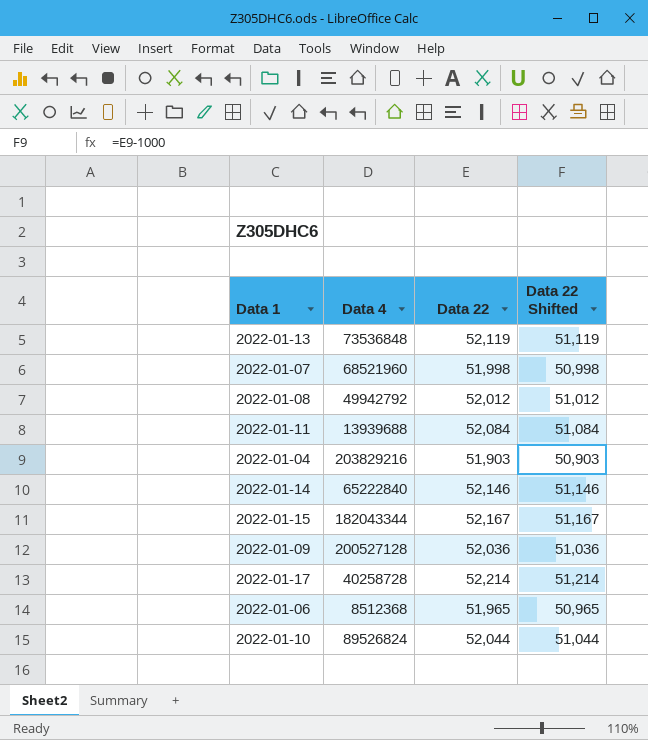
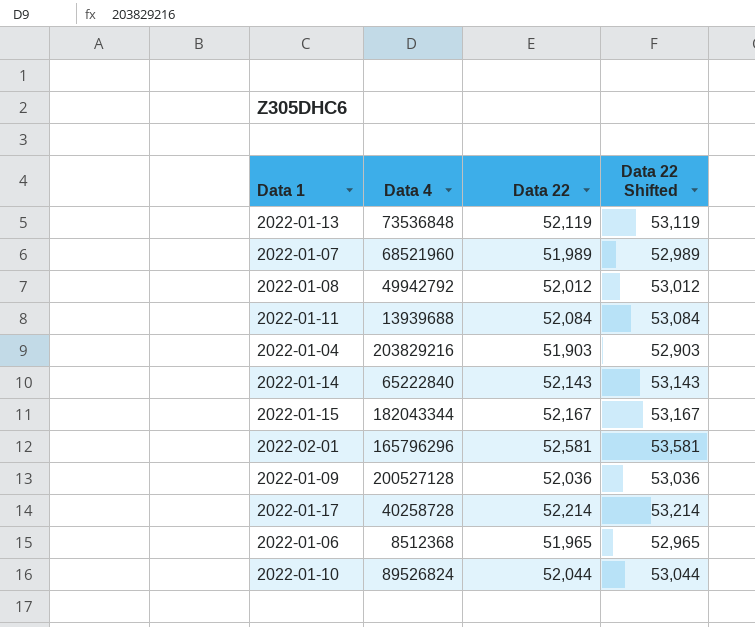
column Data 22 Shifted | formula: [Data 22] - 1000 -> [Data 22] + 1000
2022-01-07 | Data 22: 51,998 -> 51,989
2022-01-14 | Data 22: 52,146 -> 52,143
row 2022-02-01: none -> 165796296 | 52,581 | 53,581

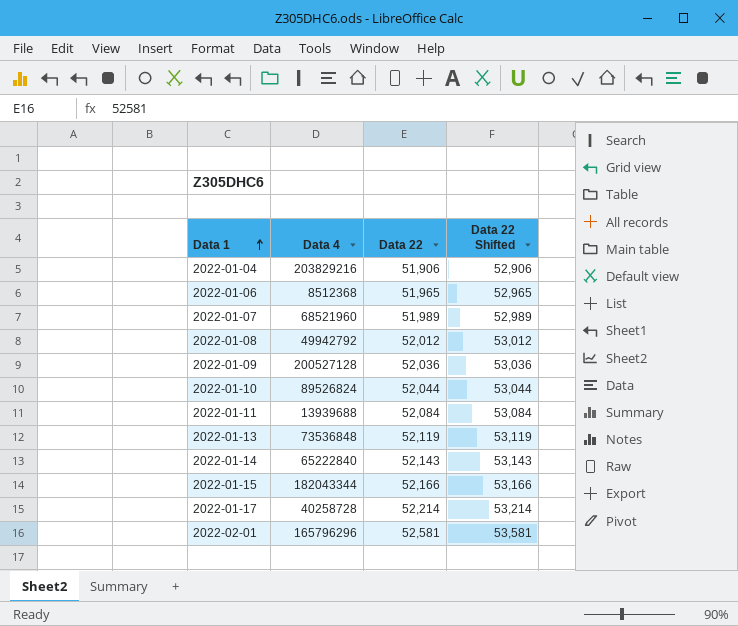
row order: none -> Data 1 ascending
2022-01-04 | Data 22: 51,903 -> 51,906
2022-01-04 | Data 22 Shifted: 52,903 -> 52,906
2022-01-15 | Data 22: 52,167 -> 52,166
2022-01-15 | Data 22 Shifted: 53,167 -> 53,166

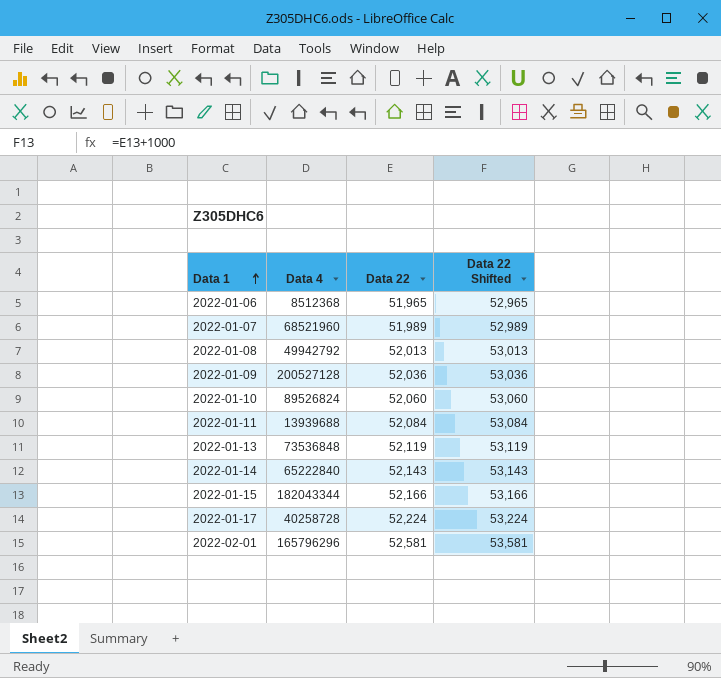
row 2022-01-04: 203829216 | 51,906 | 52,906 -> none
2022-01-08 | Data 22: 52,012 -> 52,013
2022-01-08 | Data 22 Shifted: 53,012 -> 53,013
2022-01-10 | Data 22: 52,044 -> 52,060
2022-01-10 | Data 22 Shifted: 53,044 -> 53,060
2022-01-17 | Data 22: 52,214 -> 52,224
2022-01-17 | Data 22 Shifted: 53,214 -> 53,224

